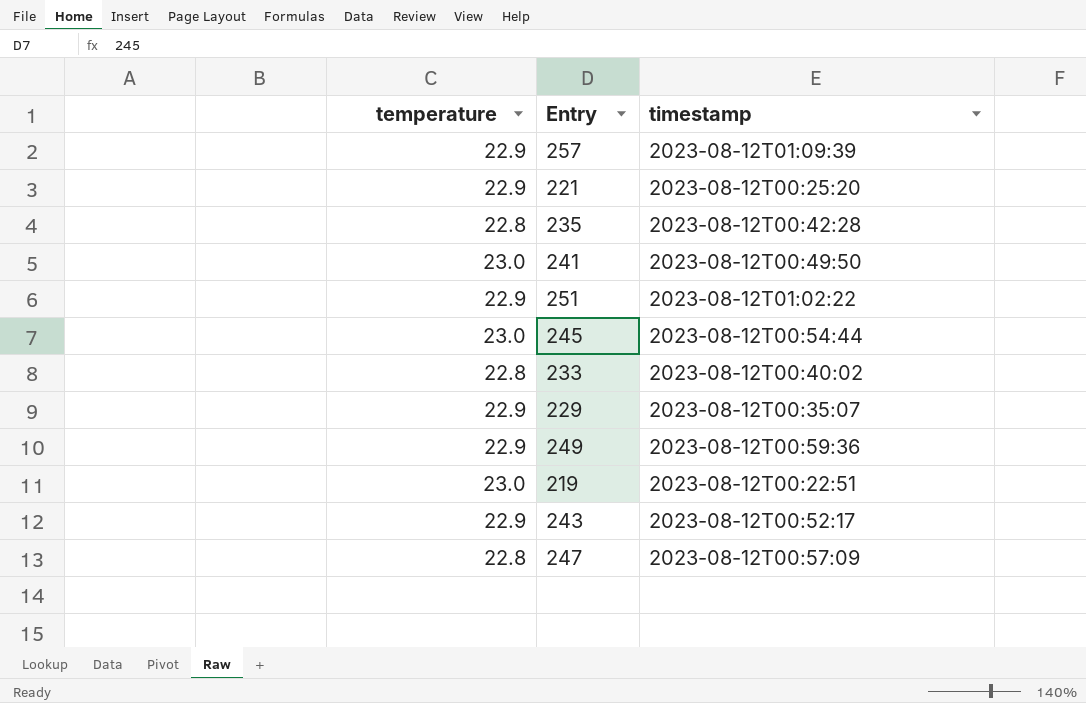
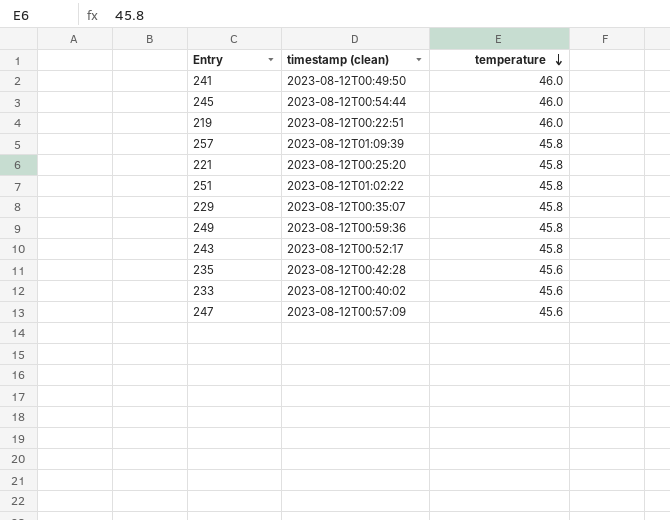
row order: none -> temperature descending
column name: timestamp -> timestamp (clean)
column temperature | position: 1 -> 3
241 | temperature: 23.0 -> 46.0
245 | temperature: 23.0 -> 46.0
219 | temperature: 23.0 -> 46.0
257 | temperature: 22.9 -> 45.8
221 | temperature: 22.9 -> 45.8
251 | temperature: 22.9 -> 45.8
229 | temperature: 22.9 -> 45.8
249 | temperature: 22.9 -> 45.8
243 | temperature: 22.9 -> 45.8
235 | temperature: 22.8 -> 45.6
233 | temperature: 22.8 -> 45.6
247 | temperature: 22.8 -> 45.6

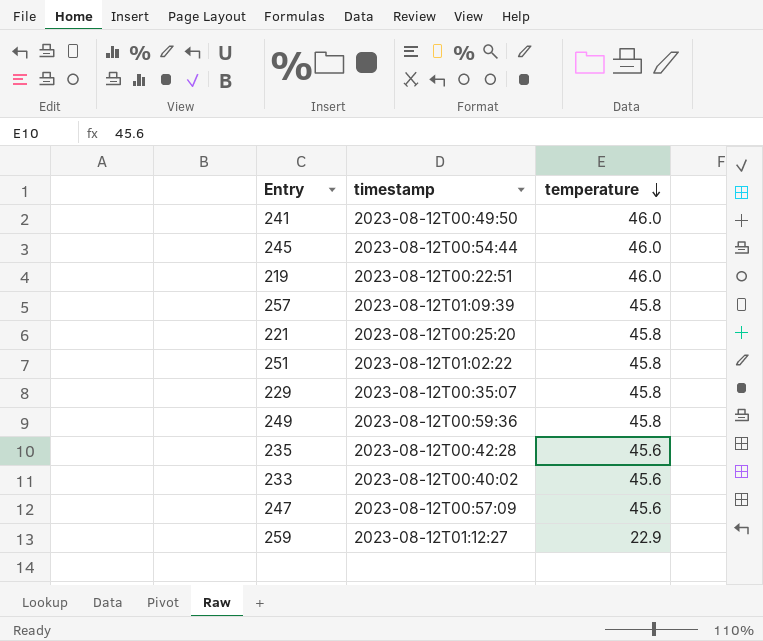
column name: timestamp (clean) -> timestamp
row 243: 2023-08-12T00:52:17 | 45.8 -> none
row 259: none -> 2023-08-12T01:12:27 | 22.9

